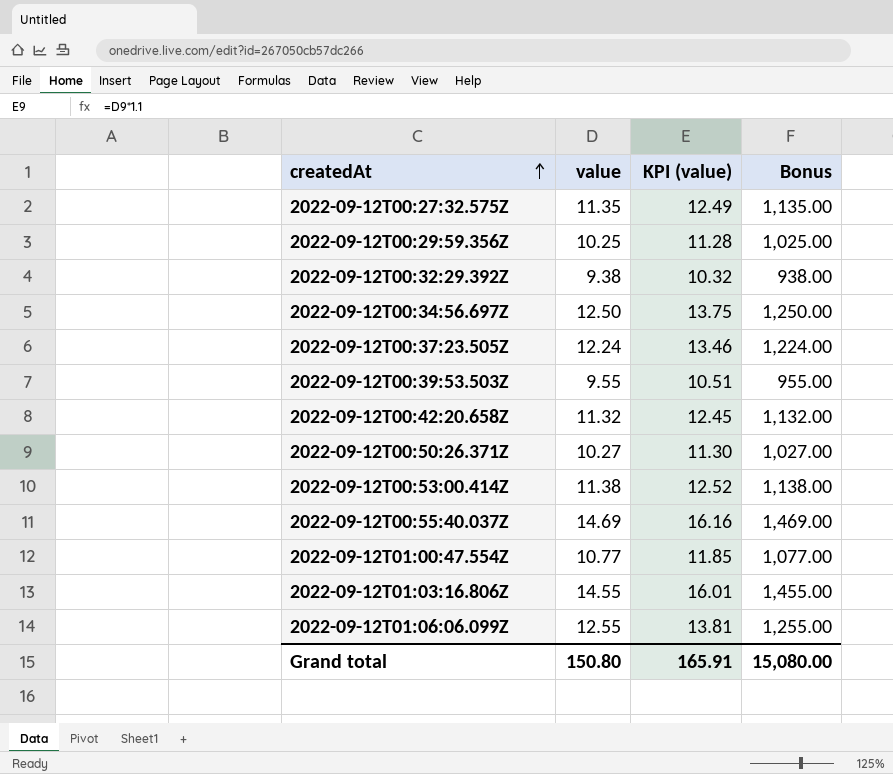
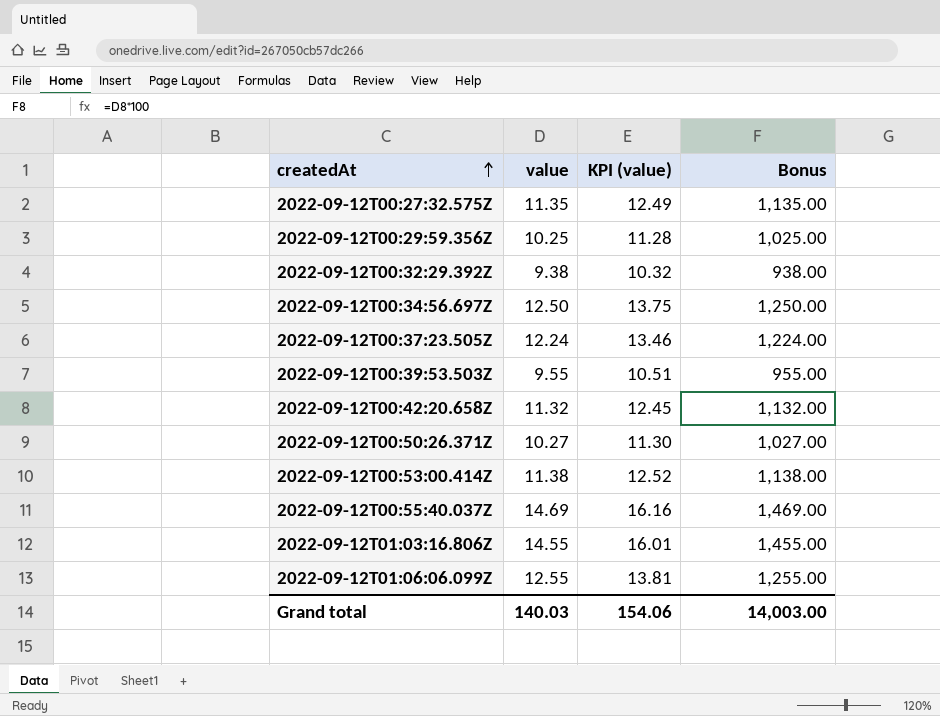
row 2022-09-12T01:00:47.554Z: 10.77 | 11.85 | 1,077.00 -> none
Grand total | value: 150.80 -> 140.03
Grand total | KPI (value): 165.91 -> 154.06
Grand total | Bonus: 15,080.00 -> 14,003.00

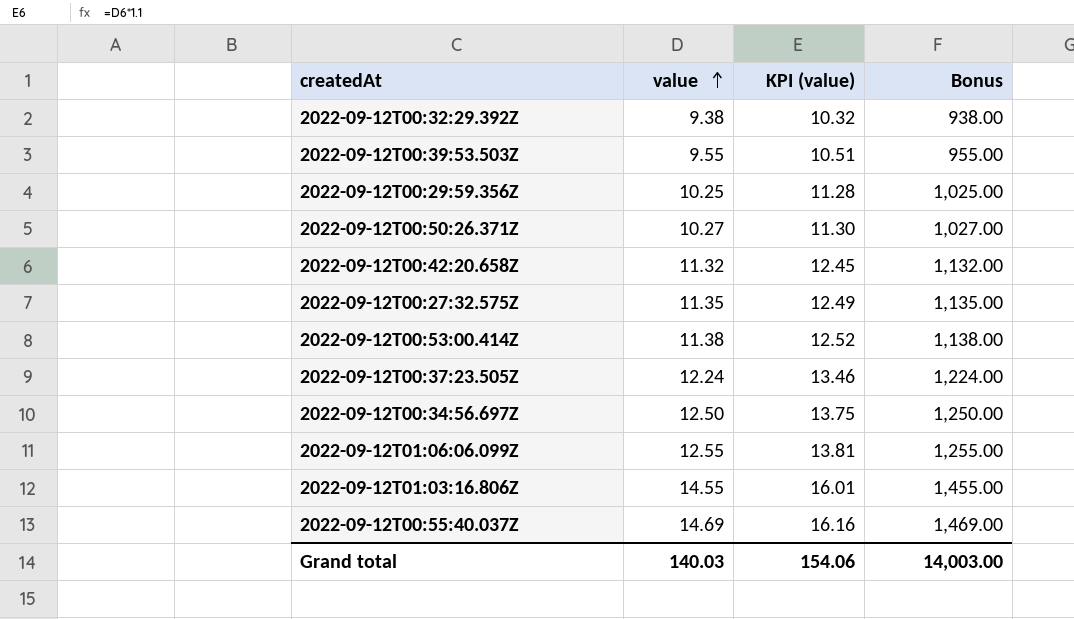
row order: createdAt ascending -> value ascending

